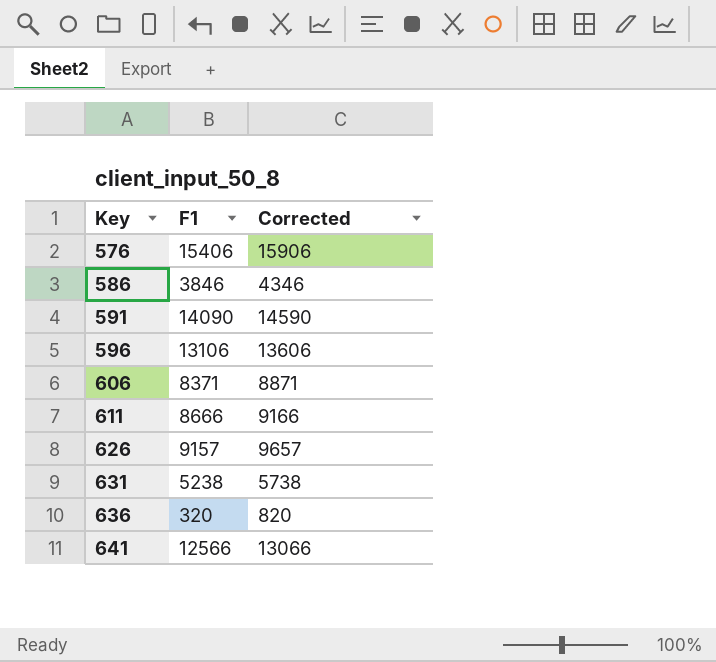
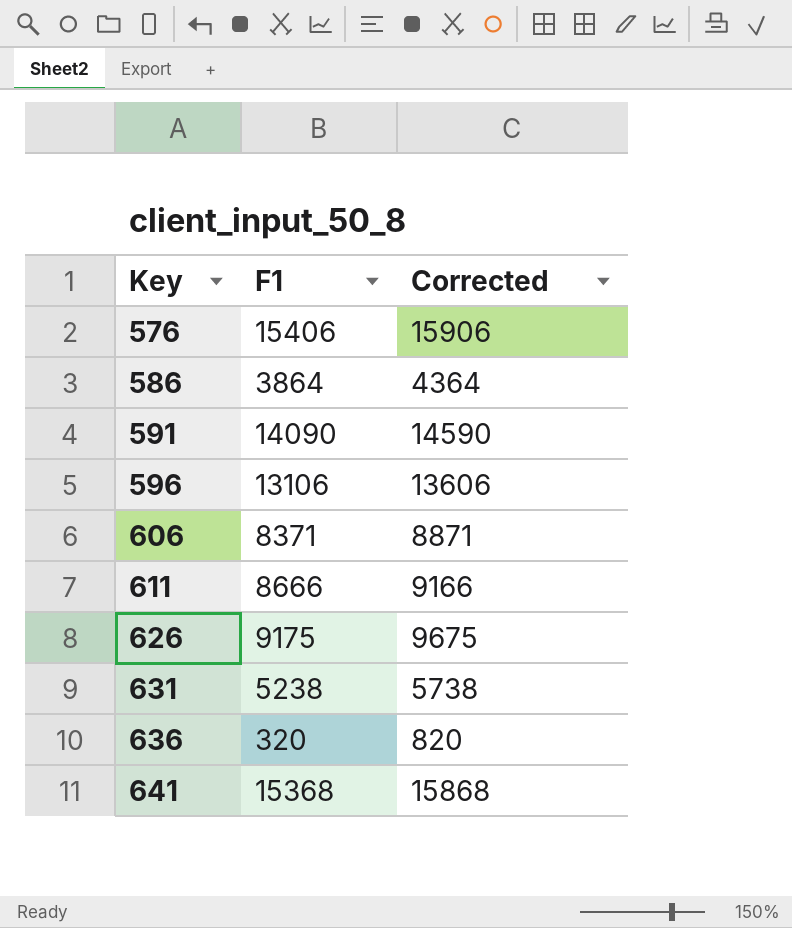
586 | F1: 3846 -> 3864
586 | Corrected: 4346 -> 4364
626 | F1: 9157 -> 9175
626 | Corrected: 9657 -> 9675
641 | F1: 12566 -> 15368
641 | Corrected: 13066 -> 15868

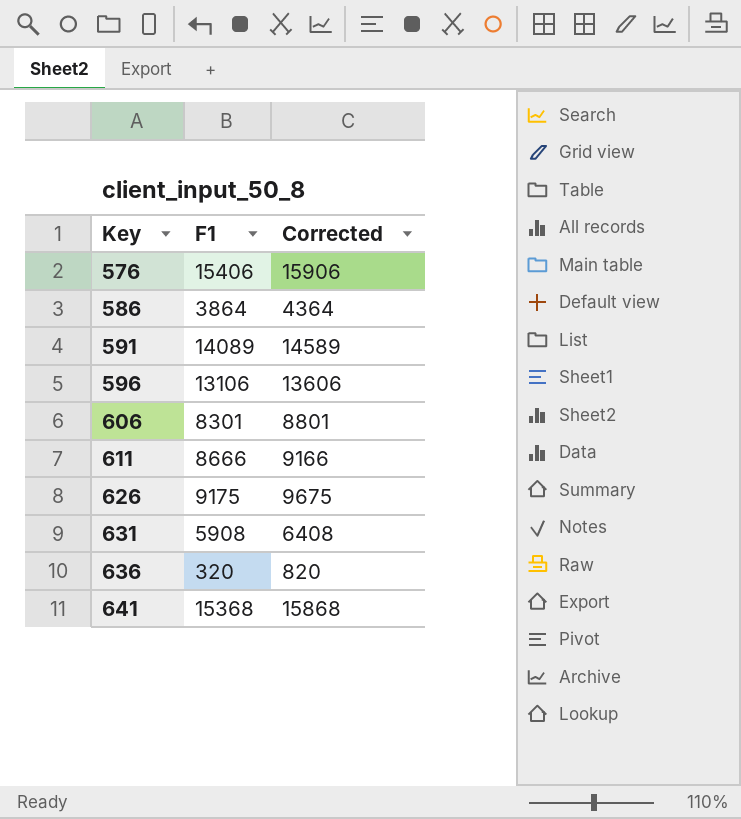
591 | F1: 14090 -> 14089
591 | Corrected: 14590 -> 14589
606 | F1: 8371 -> 8301
606 | Corrected: 8871 -> 8801
631 | F1: 5238 -> 5908
631 | Corrected: 5738 -> 6408

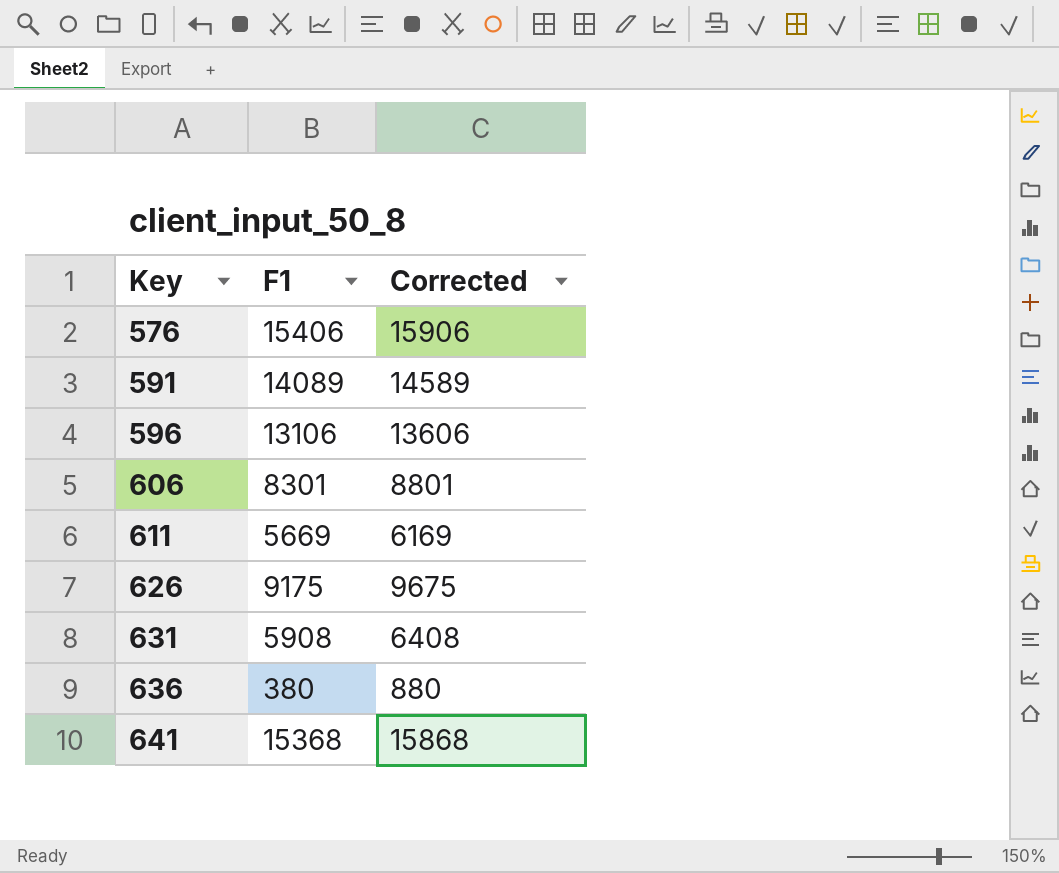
row 586: 3864 | 4364 -> none
611 | F1: 8666 -> 5669
611 | Corrected: 9166 -> 6169
636 | F1: 320 -> 380
636 | Corrected: 820 -> 880

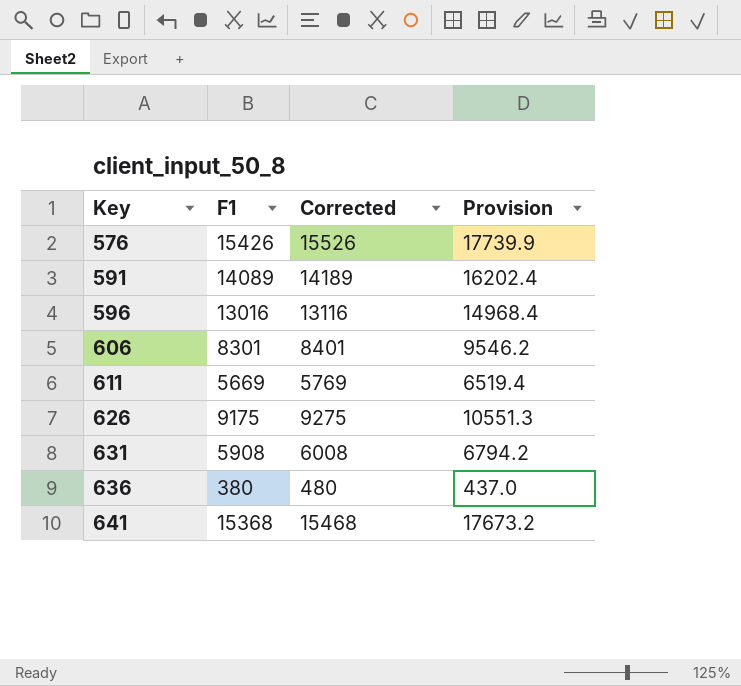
column Corrected | formula: [F1] + 500 -> [F1] + 100
column Provision | formula: none -> [F1] * 1.15
576 | F1: 15406 -> 15426
596 | F1: 13106 -> 13016

